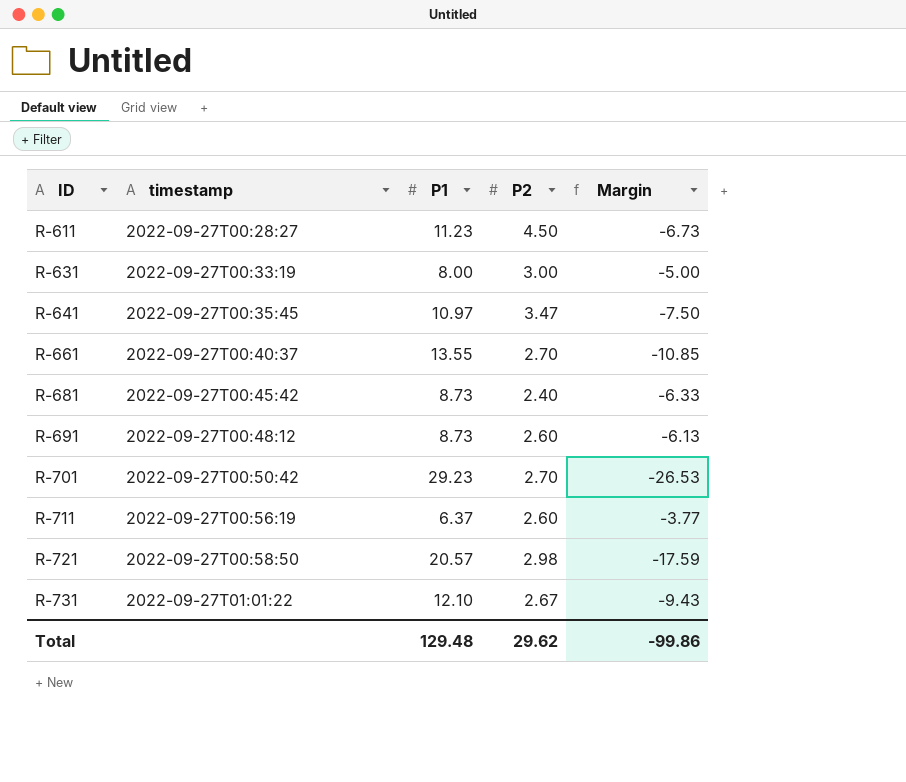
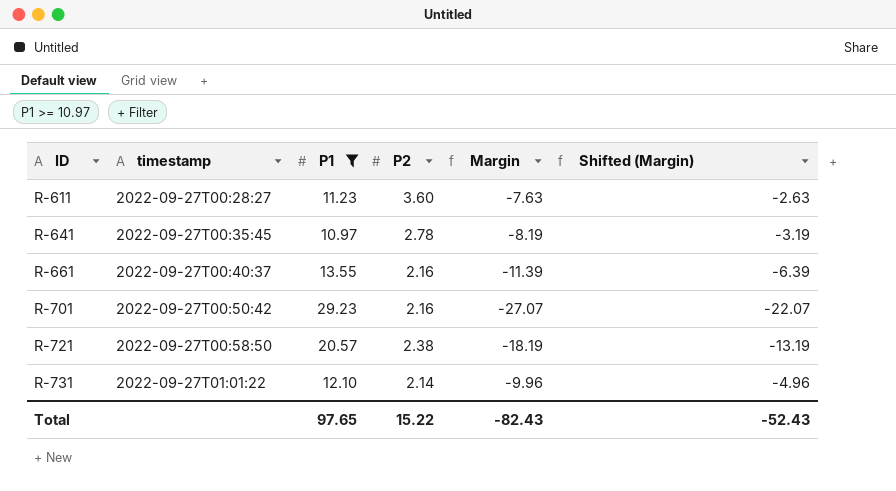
filter: none -> P1 >= 10.97
column Shifted (Margin) | formula: none -> [Margin] + 5
R-611 | P2: 4.50 -> 3.60
R-611 | Margin: -6.73 -> -7.63
R-641 | P2: 3.47 -> 2.78
R-641 | Margin: -7.50 -> -8.19
R-661 | P2: 2.70 -> 2.16
R-661 | Margin: -10.85 -> -11.39
R-701 | P2: 2.70 -> 2.16
R-701 | Margin: -26.53 -> -27.07
R-721 | P2: 2.98 -> 2.38
R-721 | Margin: -17.59 -> -18.19
R-731 | P2: 2.67 -> 2.14
R-731 | Margin: -9.43 -> -9.96
Total | P1: 129.48 -> 97.65
Total | P2: 29.62 -> 15.22
Total | Margin: -99.86 -> -82.43

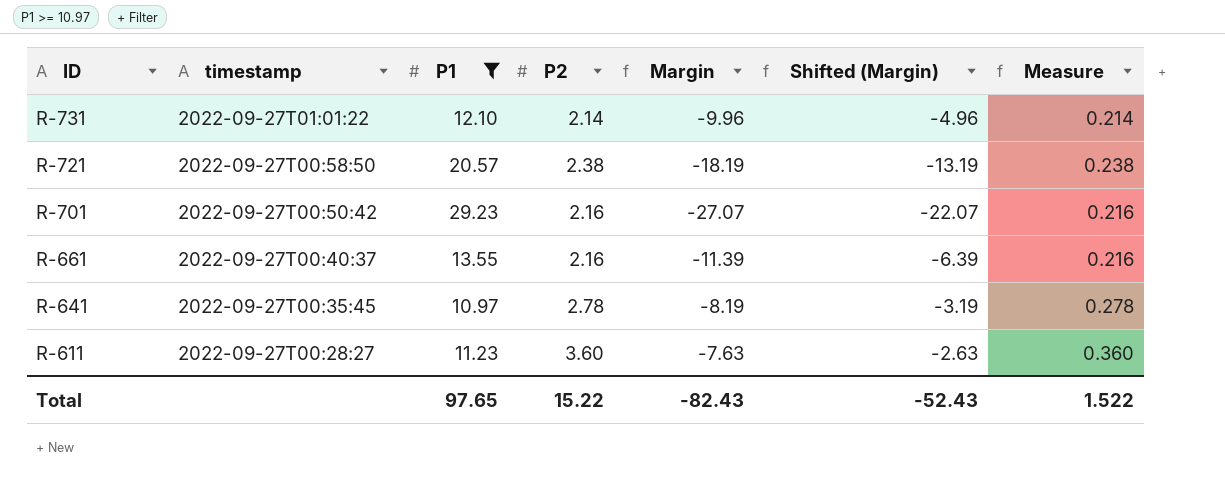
row order: ID ascending -> ID descending
column Measure | formula: none -> [P2] * 0.1

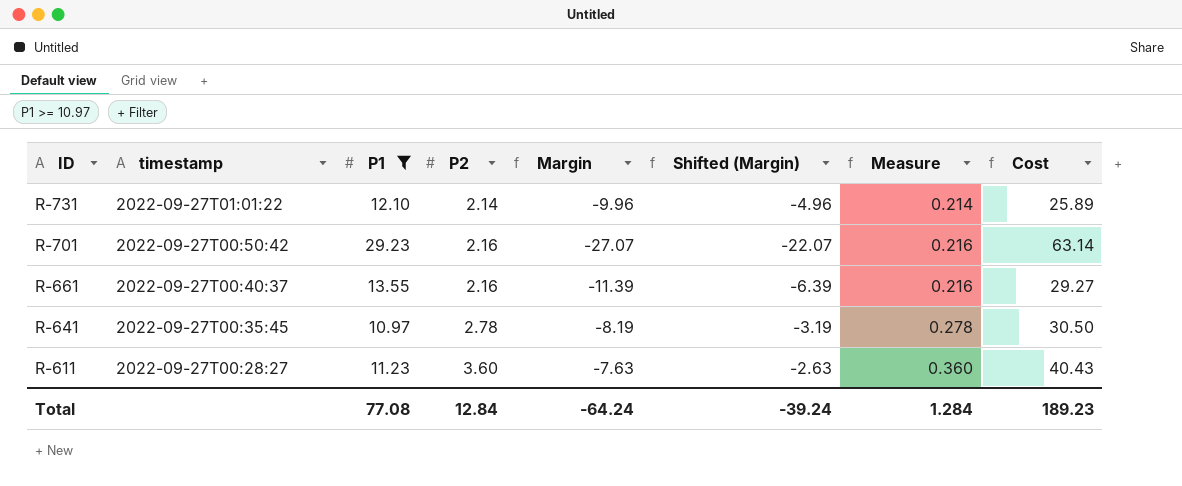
column Cost | formula: none -> [P1] * [P2]
row R-721: 2022-09-27T00:58:50 | 20.57 | 2.38 | -18.19 | -13.19 | 0.238 -> none
Total | P1: 97.65 -> 77.08
Total | P2: 15.22 -> 12.84
Total | Margin: -82.43 -> -64.24
Total | Shifted (Margin): -52.43 -> -39.24
Total | Measure: 1.522 -> 1.284

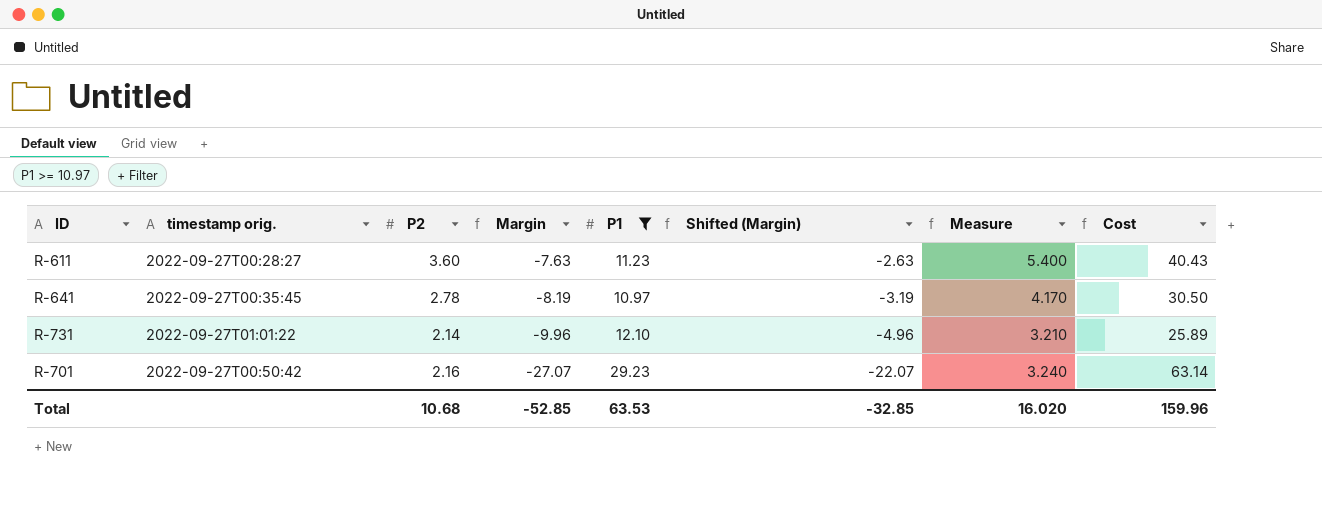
row order: ID descending -> Margin descending
column name: timestamp -> timestamp orig.
column P1 | position: 3 -> 5
column Measure | formula: [P2] * 0.1 -> [P2] * 1.5
row R-661: 2022-09-27T00:40:37 | 13.55 | 2.16 | -11.39 | -6.39 | 0.216 | 29.27 -> none
Total | P2: 12.84 -> 10.68
Total | Margin: -64.24 -> -52.85
Total | P1: 77.08 -> 63.53
Total | Shifted (Margin): -39.24 -> -32.85
Total | Measure: 1.284 -> 16.020
Total | Cost: 189.23 -> 159.96

